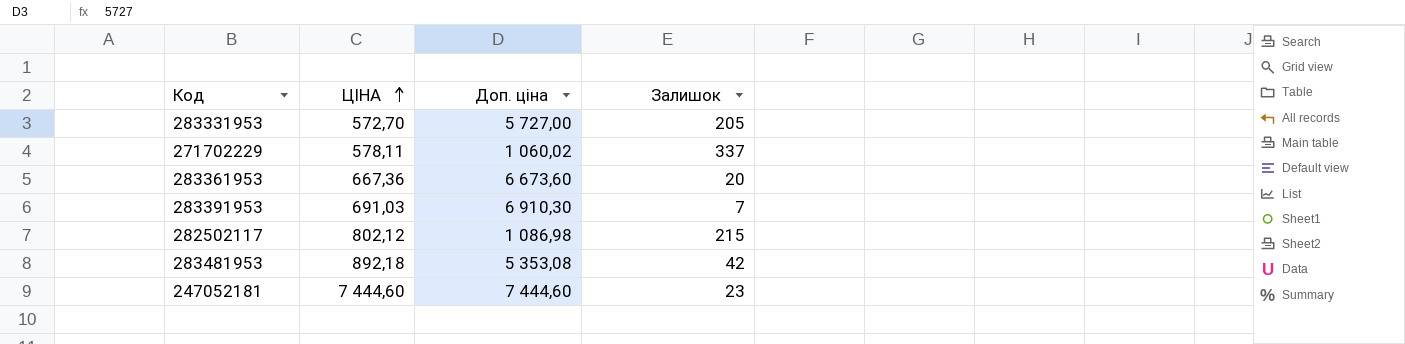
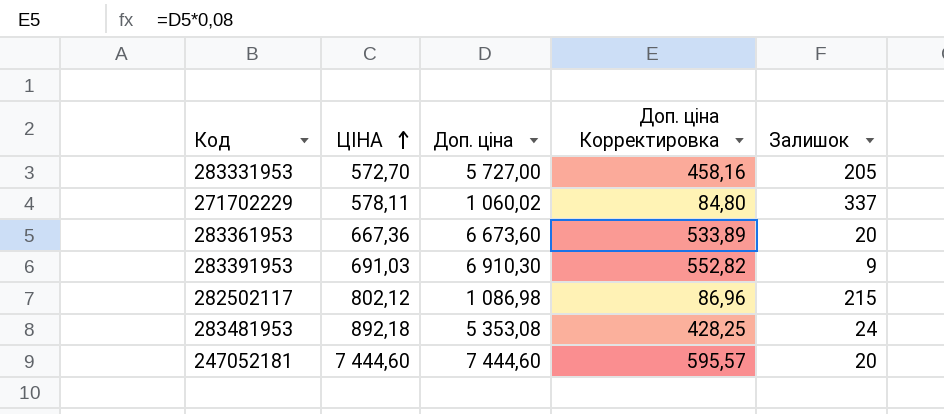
column Доп. ціна Корректировка | formula: none -> [Доп. ціна] * 0,08
283391953 | Залишок: 7 -> 9
283481953 | Залишок: 42 -> 24
247052181 | Залишок: 23 -> 20

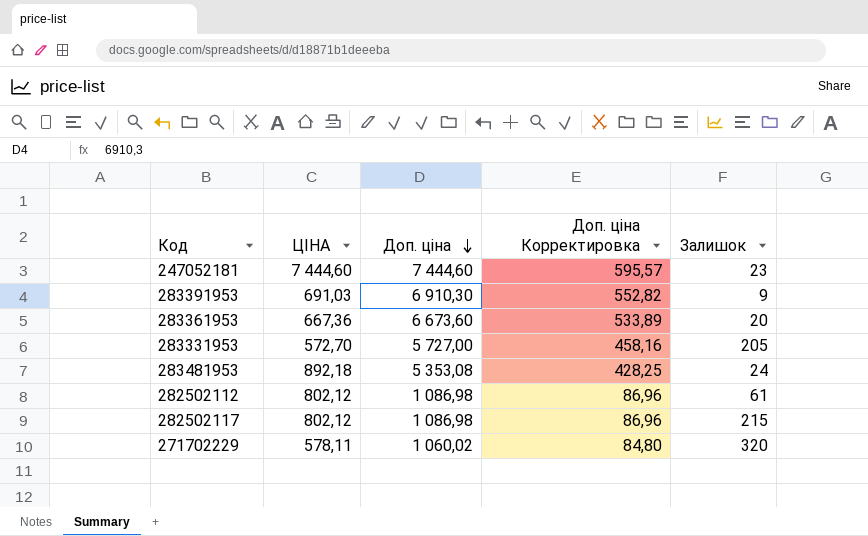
row order: ЦІНА ascending -> Доп. ціна descending
247052181 | Залишок: 20 -> 23
row 282502112: none -> 802,12 | 1 086,98 | 86,96 | 61
271702229 | Залишок: 337 -> 320

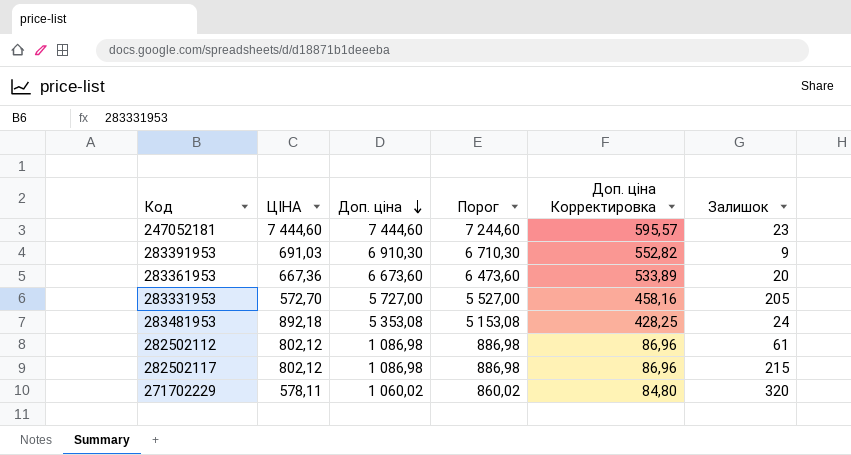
column Порог | formula: none -> [Доп. ціна] - 200

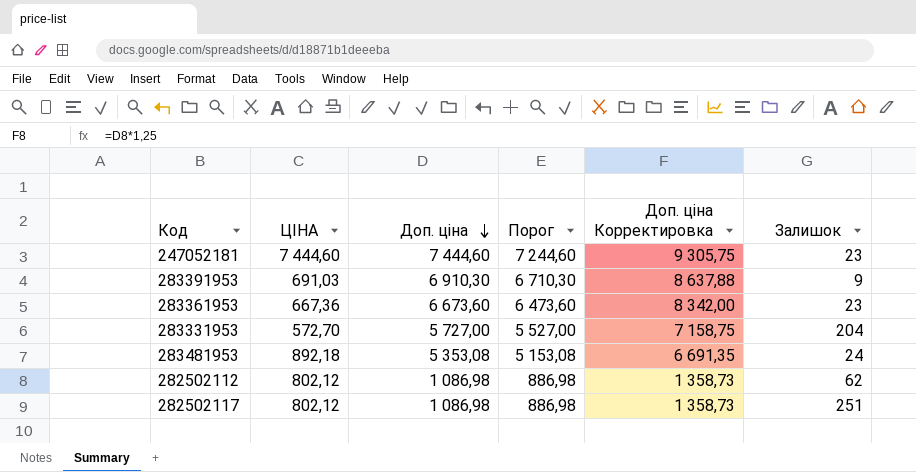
column Доп. ціна Корректировка | formula: [Доп. ціна] * 0,08 -> [Доп. ціна] * 1,25
row 271702229: 578,11 | 1 060,02 | 860,02 | 84,80 | 320 -> none
283361953 | Залишок: 20 -> 23
283331953 | Залишок: 205 -> 204
282502112 | Залишок: 61 -> 62
282502117 | Залишок: 215 -> 251

